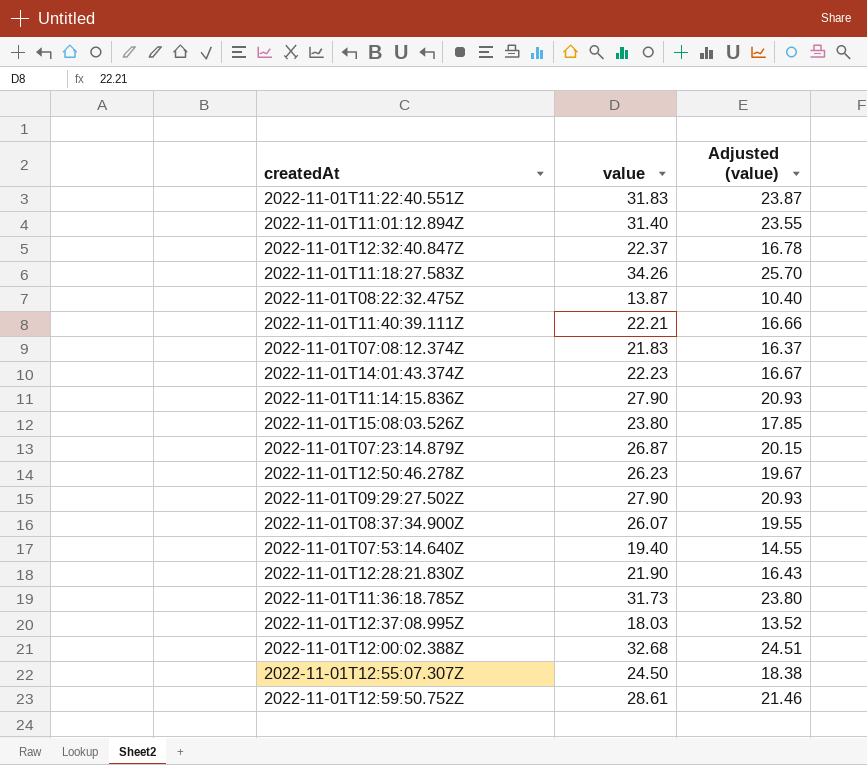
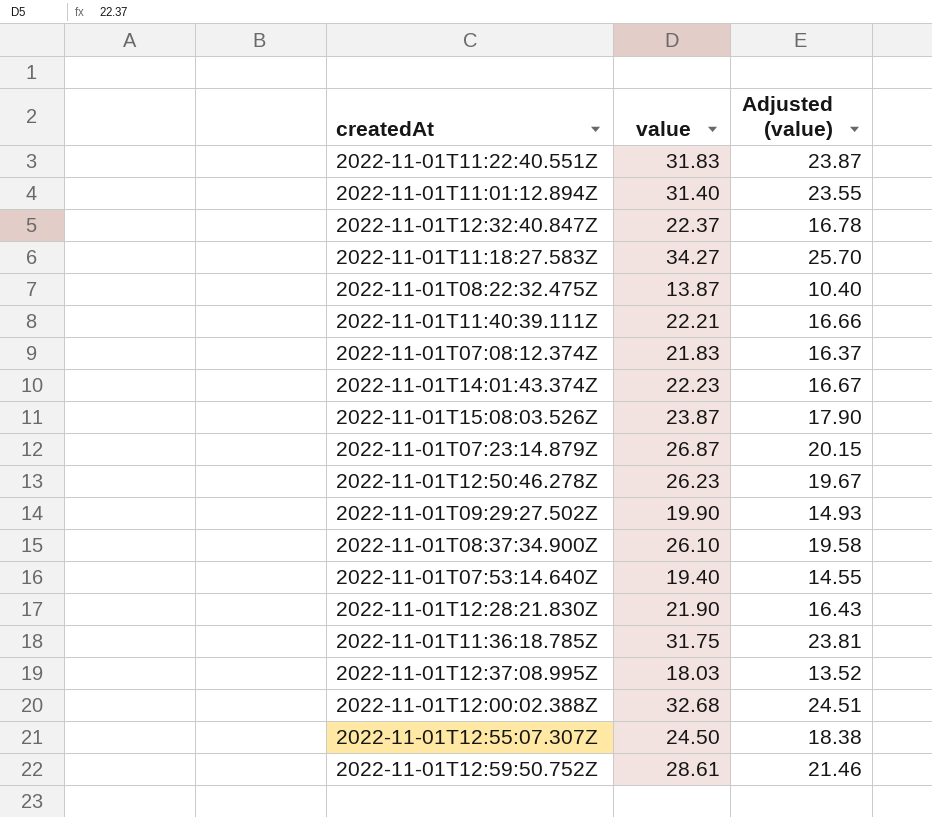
row 2022-11-01T11:14:15.836Z: 27.90 | 20.93 -> none
2022-11-01T11:18:27.583Z | value: 34.26 -> 34.27
2022-11-01T15:08:03.526Z | value: 23.80 -> 23.87
2022-11-01T15:08:03.526Z | Adjusted (value): 17.85 -> 17.90
2022-11-01T09:29:27.502Z | value: 27.90 -> 19.90
2022-11-01T09:29:27.502Z | Adjusted (value): 20.93 -> 14.93
2022-11-01T08:37:34.900Z | value: 26.07 -> 26.10
2022-11-01T08:37:34.900Z | Adjusted (value): 19.55 -> 19.58
2022-11-01T11:36:18.785Z | value: 31.73 -> 31.75
2022-11-01T11:36:18.785Z | Adjusted (value): 23.80 -> 23.81

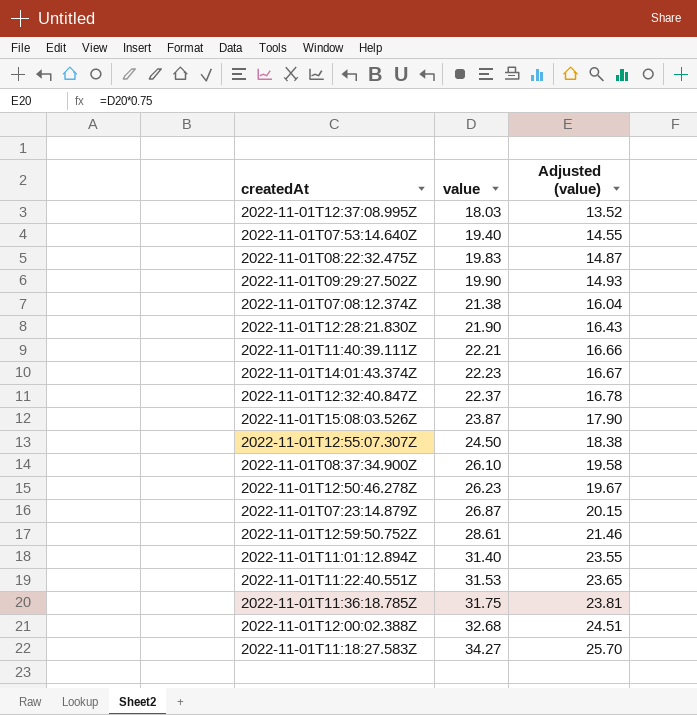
row order: none -> value ascending
2022-11-01T08:22:32.475Z | value: 13.87 -> 19.83
2022-11-01T08:22:32.475Z | Adjusted (value): 10.40 -> 14.87
2022-11-01T07:08:12.374Z | value: 21.83 -> 21.38
2022-11-01T07:08:12.374Z | Adjusted (value): 16.37 -> 16.04
2022-11-01T11:22:40.551Z | value: 31.83 -> 31.53
2022-11-01T11:22:40.551Z | Adjusted (value): 23.87 -> 23.65

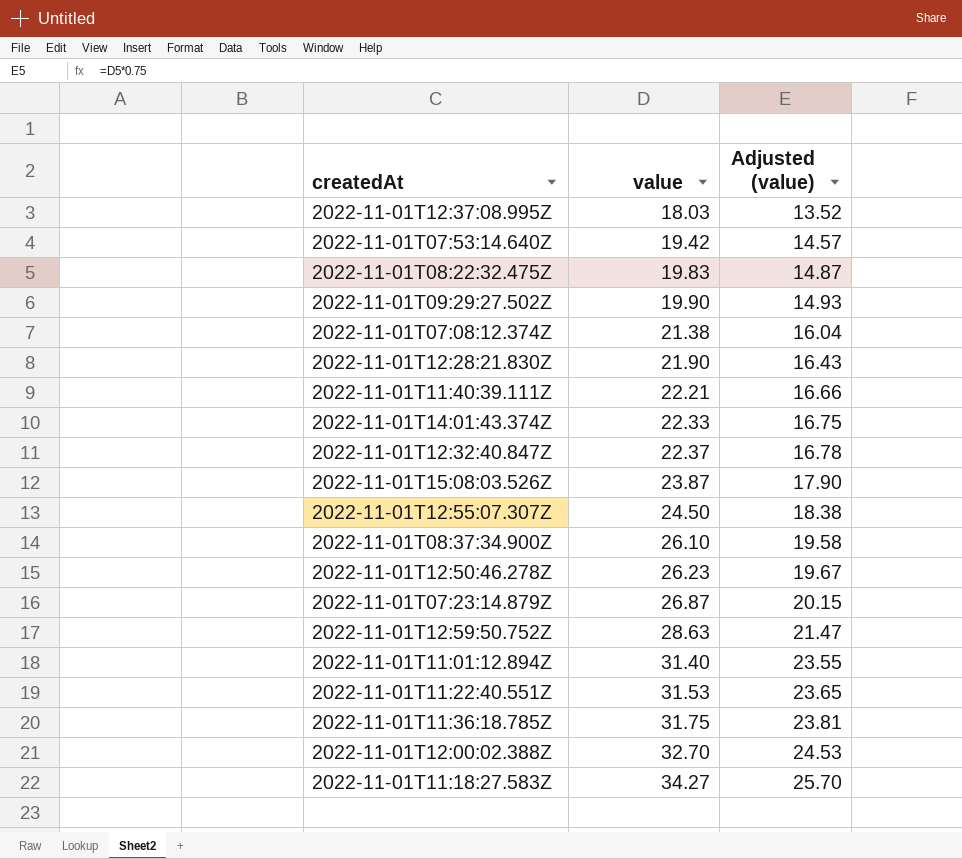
2022-11-01T07:53:14.640Z | value: 19.40 -> 19.42
2022-11-01T07:53:14.640Z | Adjusted (value): 14.55 -> 14.57
2022-11-01T14:01:43.374Z | value: 22.23 -> 22.33
2022-11-01T14:01:43.374Z | Adjusted (value): 16.67 -> 16.75
2022-11-01T12:59:50.752Z | value: 28.61 -> 28.63
2022-11-01T12:59:50.752Z | Adjusted (value): 21.46 -> 21.47
2022-11-01T12:00:02.388Z | value: 32.68 -> 32.70
2022-11-01T12:00:02.388Z | Adjusted (value): 24.51 -> 24.53

